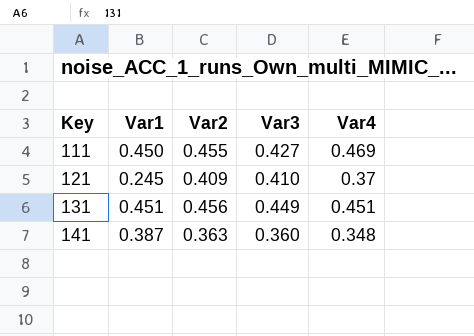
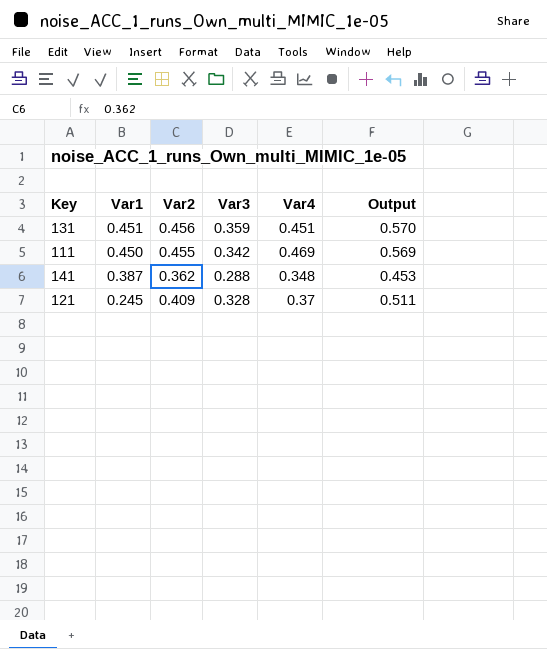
row order: Key ascending -> Var1 descending
column Output | formula: none -> [Var2] * 1.25
131 | Var3: 0.449 -> 0.359
111 | Var3: 0.427 -> 0.342
141 | Var2: 0.363 -> 0.362
141 | Var3: 0.360 -> 0.288
121 | Var3: 0.410 -> 0.328

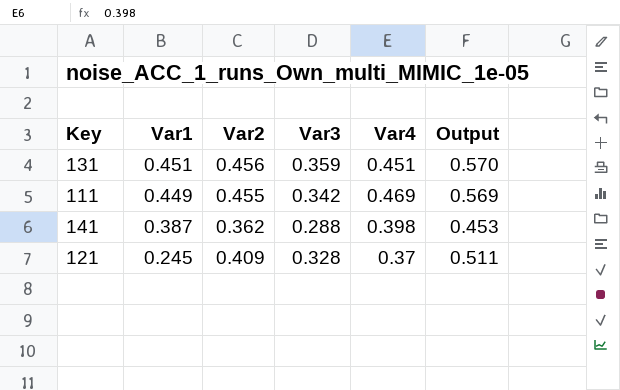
111 | Var1: 0.450 -> 0.449
141 | Var4: 0.348 -> 0.398

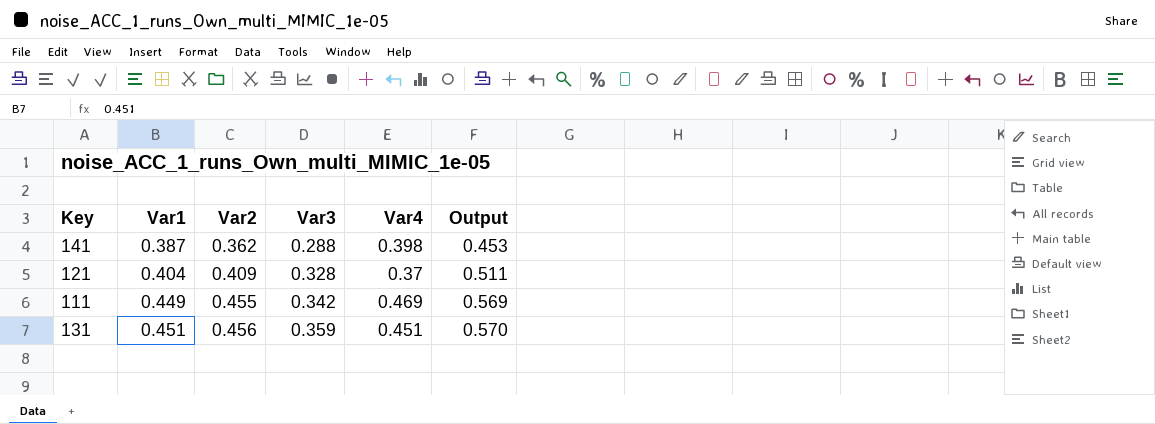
row order: Var1 descending -> Var1 ascending
121 | Var1: 0.245 -> 0.404

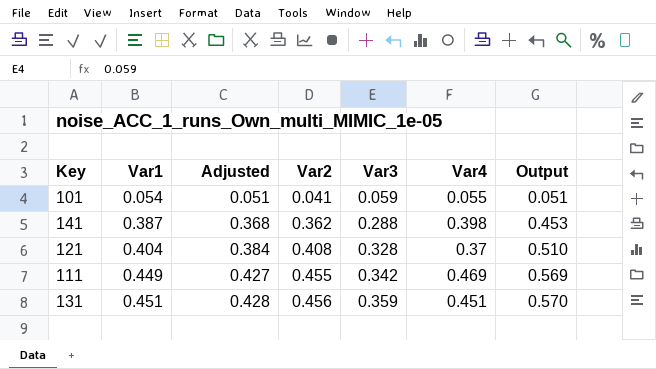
column Adjusted | formula: none -> [Var1] * 0.95
row 101: none -> 0.054 | 0.051 | 0.041 | 0.059 | 0.055 | 0.051
121 | Var2: 0.409 -> 0.408
121 | Output: 0.511 -> 0.510

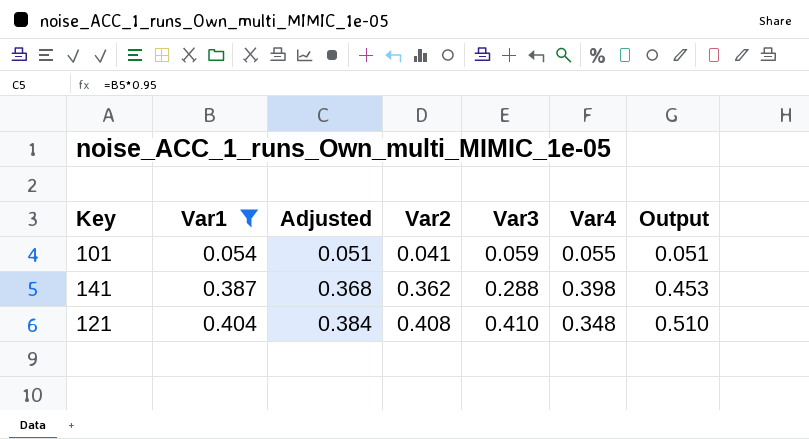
filter: none -> Var1 <= 0.404
121 | Var3: 0.328 -> 0.410
121 | Var4: 0.37 -> 0.348

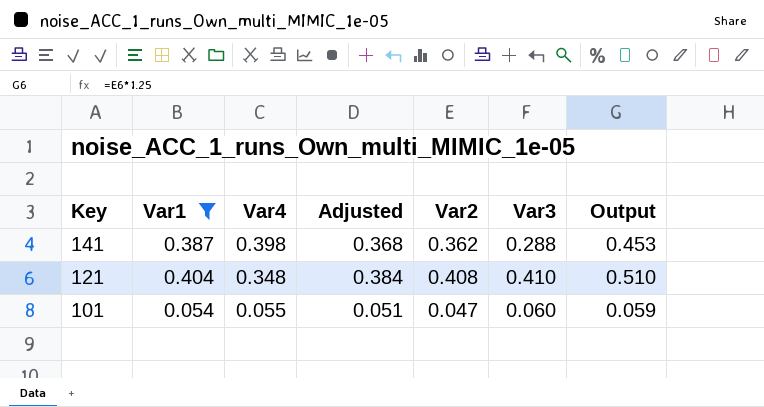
row order: Var1 ascending -> Key descending
column Var4 | position: 6 -> 3
101 | Var2: 0.041 -> 0.047
101 | Var3: 0.059 -> 0.060
101 | Output: 0.051 -> 0.059

